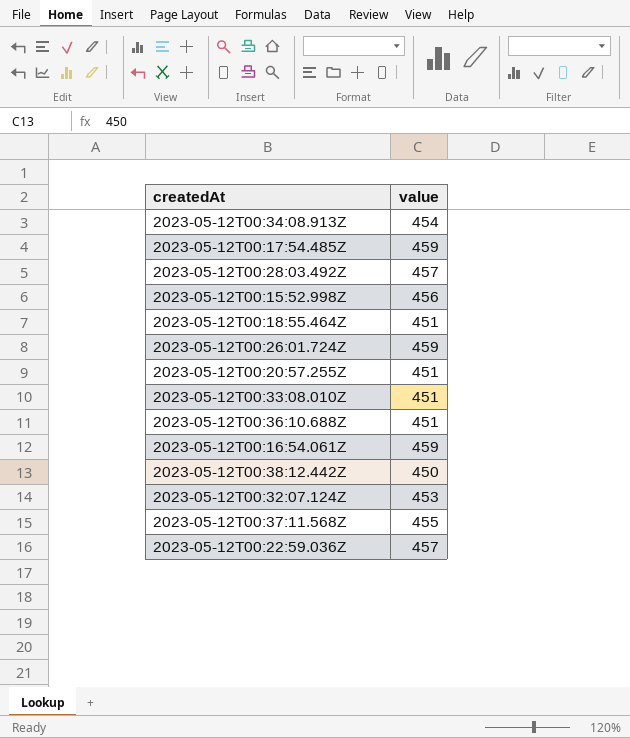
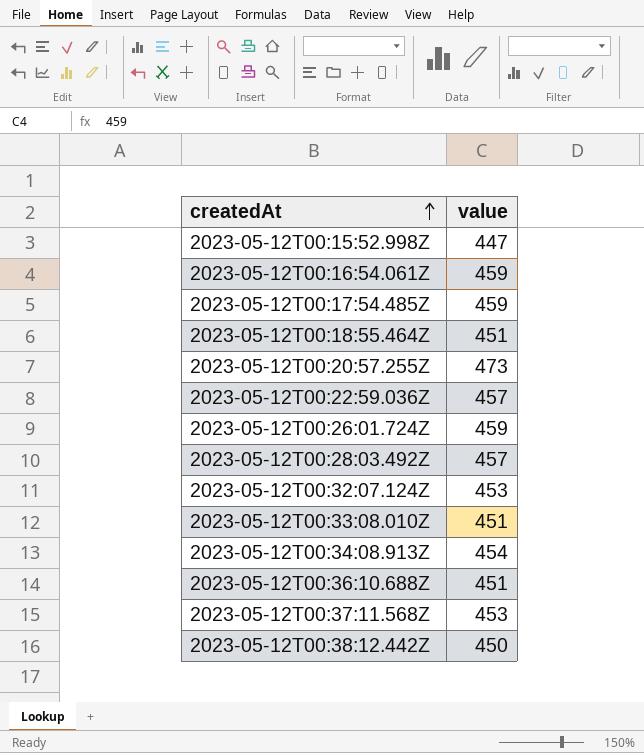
row order: none -> createdAt ascending
2023-05-12T00:15:52.998Z | value: 456 -> 447
2023-05-12T00:20:57.255Z | value: 451 -> 473
2023-05-12T00:37:11.568Z | value: 455 -> 453

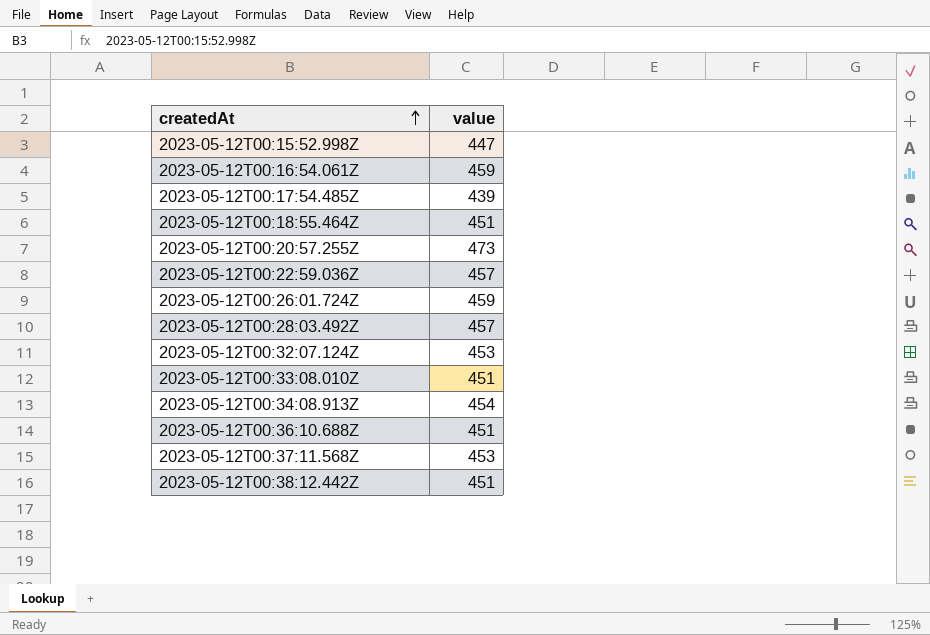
2023-05-12T00:17:54.485Z | value: 459 -> 439
2023-05-12T00:38:12.442Z | value: 450 -> 451

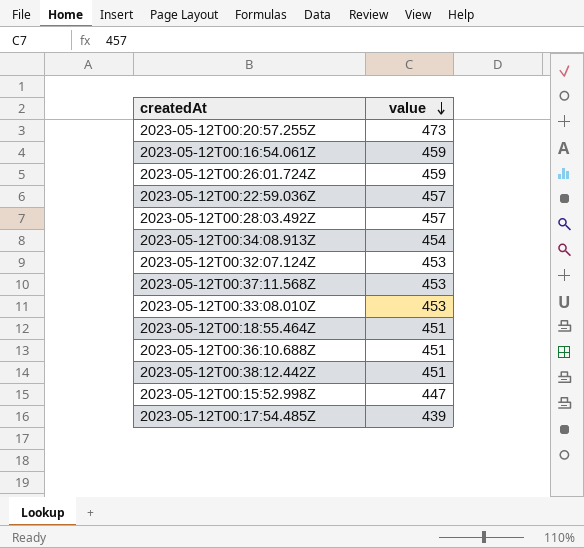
row order: createdAt ascending -> value descending
2023-05-12T00:33:08.010Z | value: 451 -> 453

